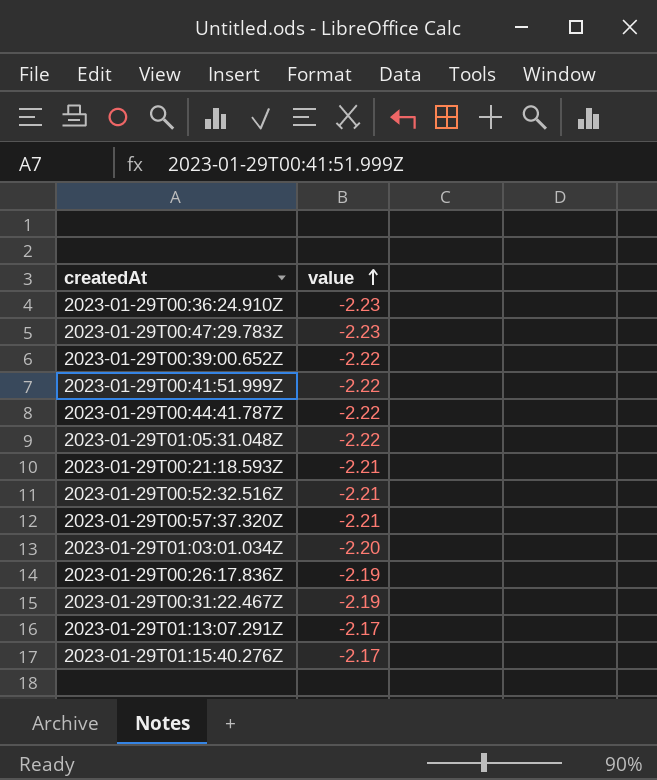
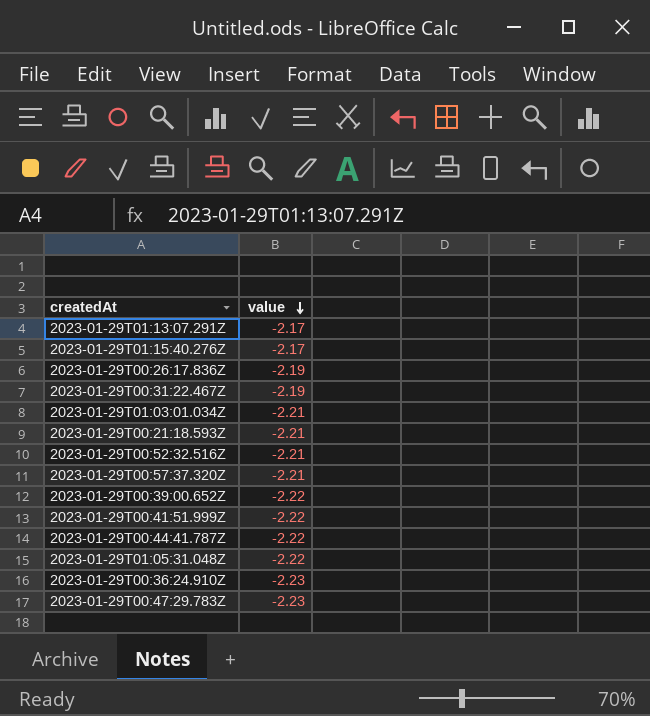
row order: value ascending -> value descending
2023-01-29T01:03:01.034Z | value: -2.20 -> -2.21

